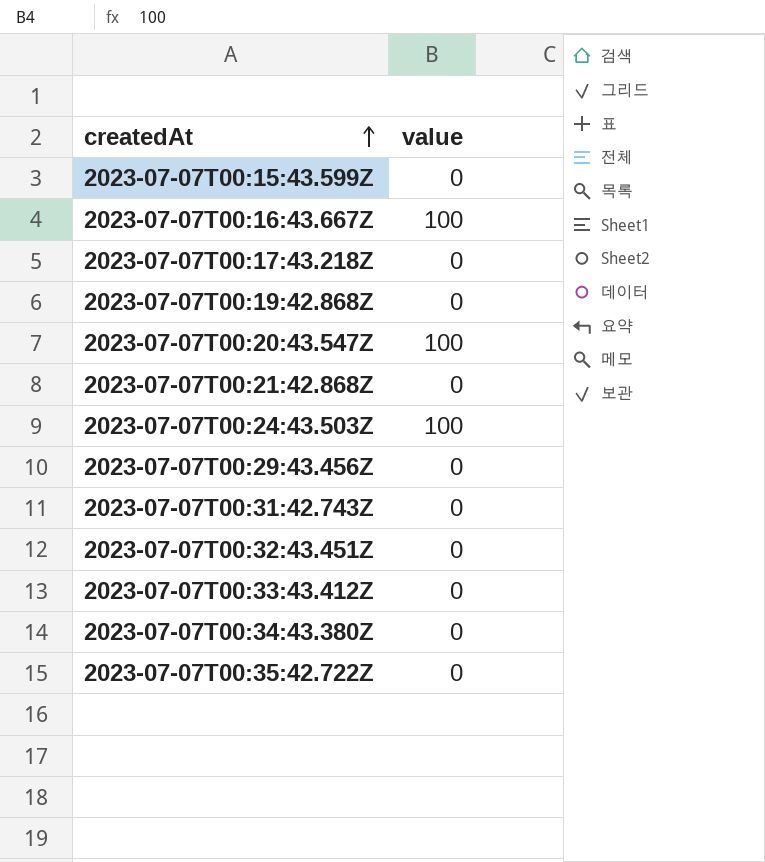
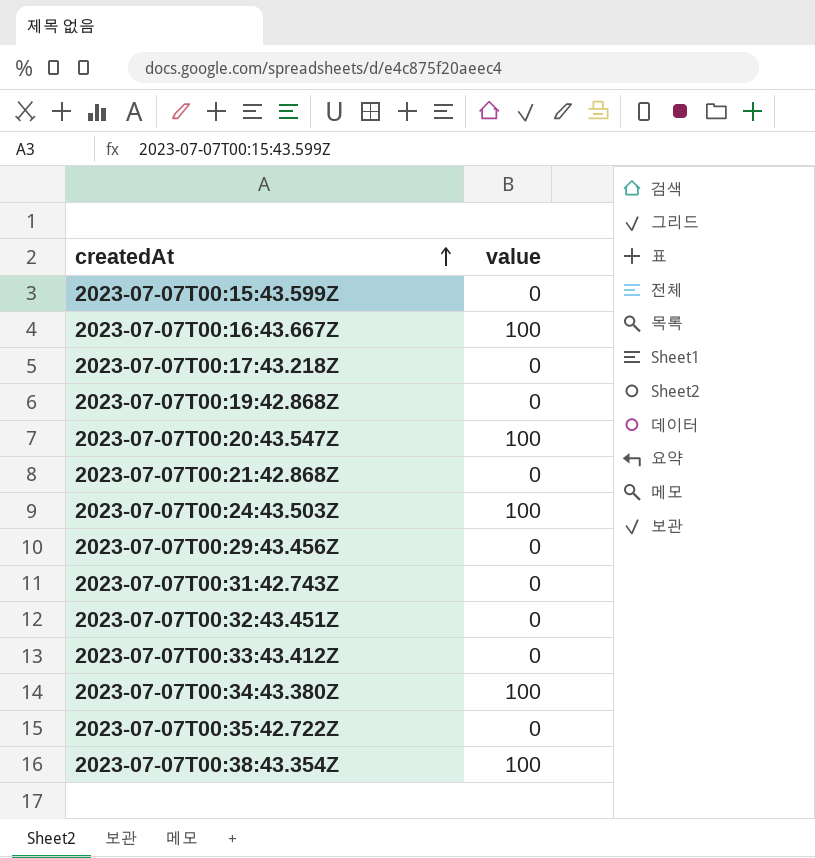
2023-07-07T00:34:43.380Z | value: 0 -> 100
row 2023-07-07T00:38:43.354Z: none -> 100

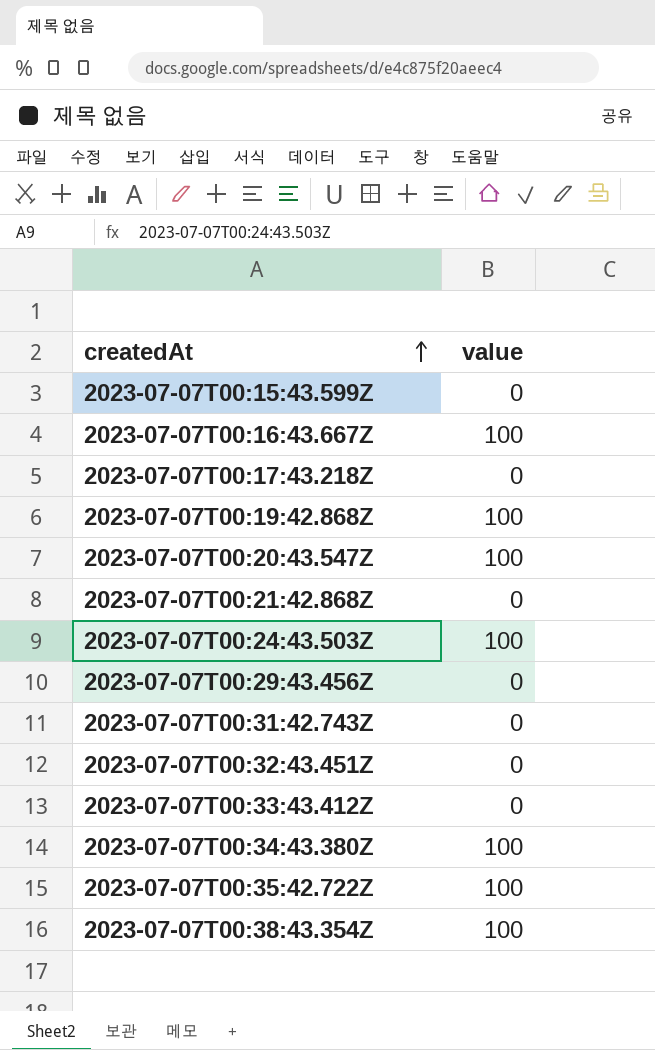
2023-07-07T00:19:42.868Z | value: 0 -> 100
2023-07-07T00:35:42.722Z | value: 0 -> 100

